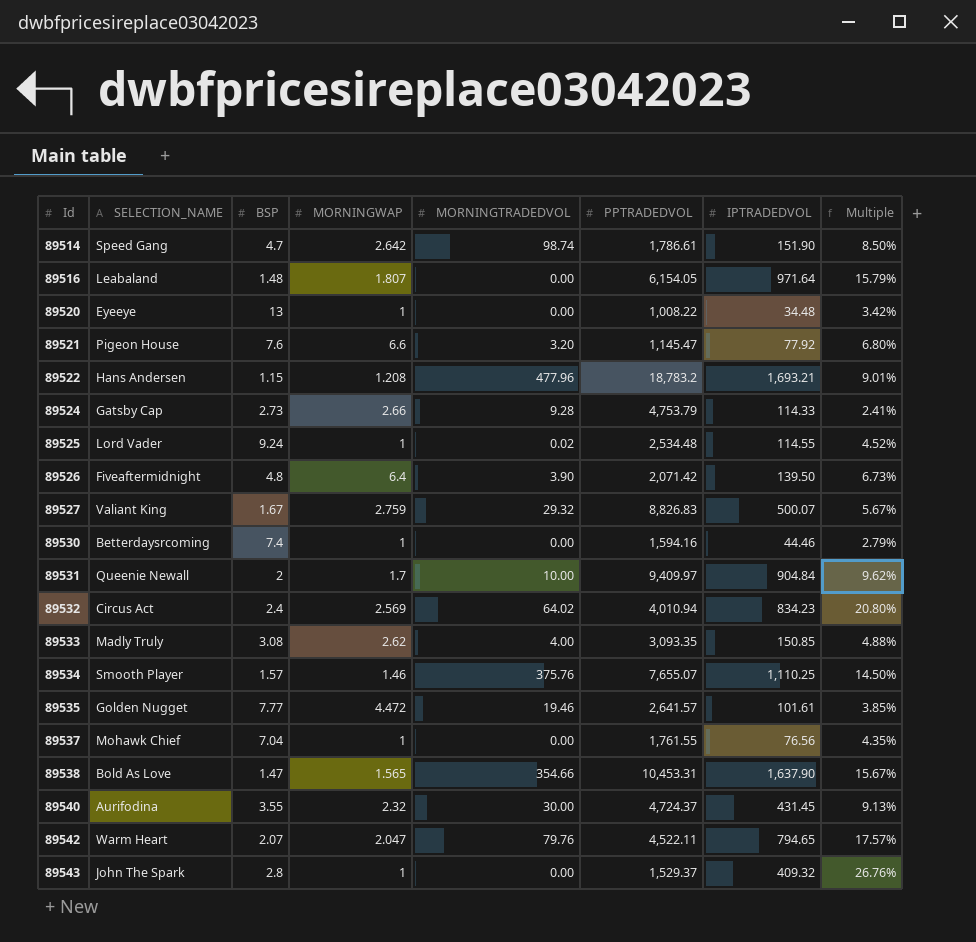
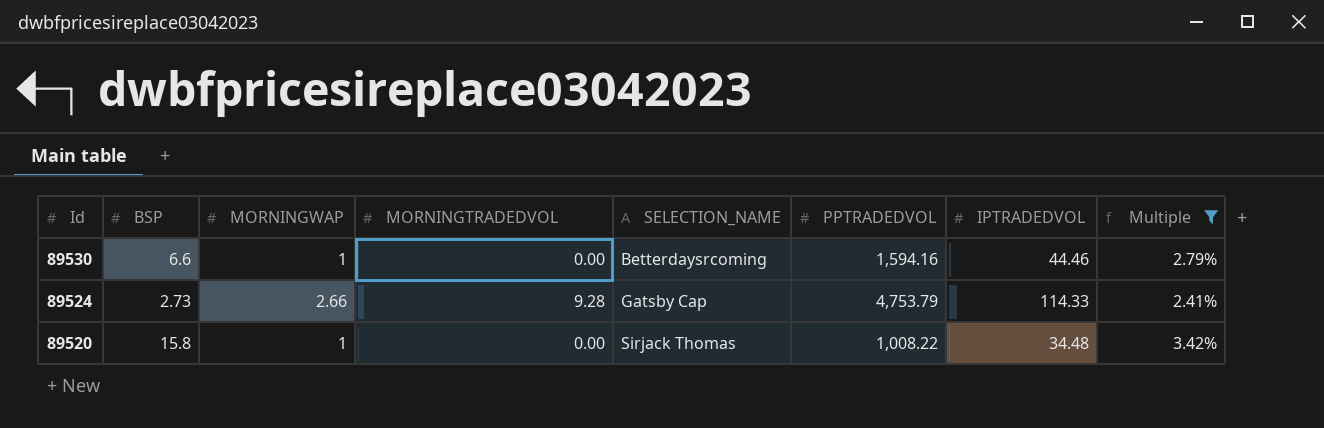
filter: none -> Multiple <= 3.42%
row order: Id ascending -> Id descending
column SELECTION_NAME | position: 2 -> 5
89530 | BSP: 7.4 -> 6.6
89520 | BSP: 13 -> 15.8
89520 | SELECTION_NAME: Eyeeye -> Sirjack Thomas

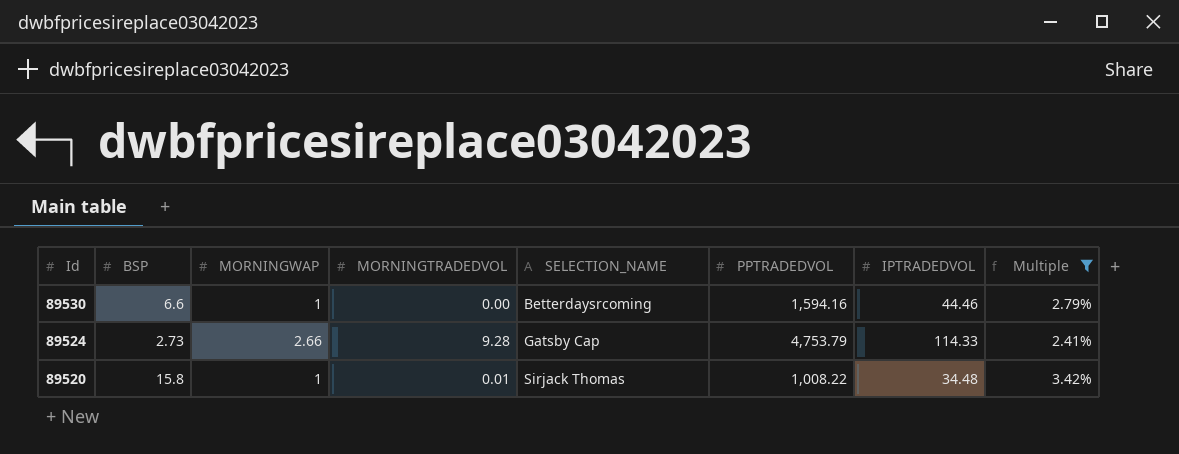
89520 | MORNINGTRADEDVOL: 0.00 -> 0.01

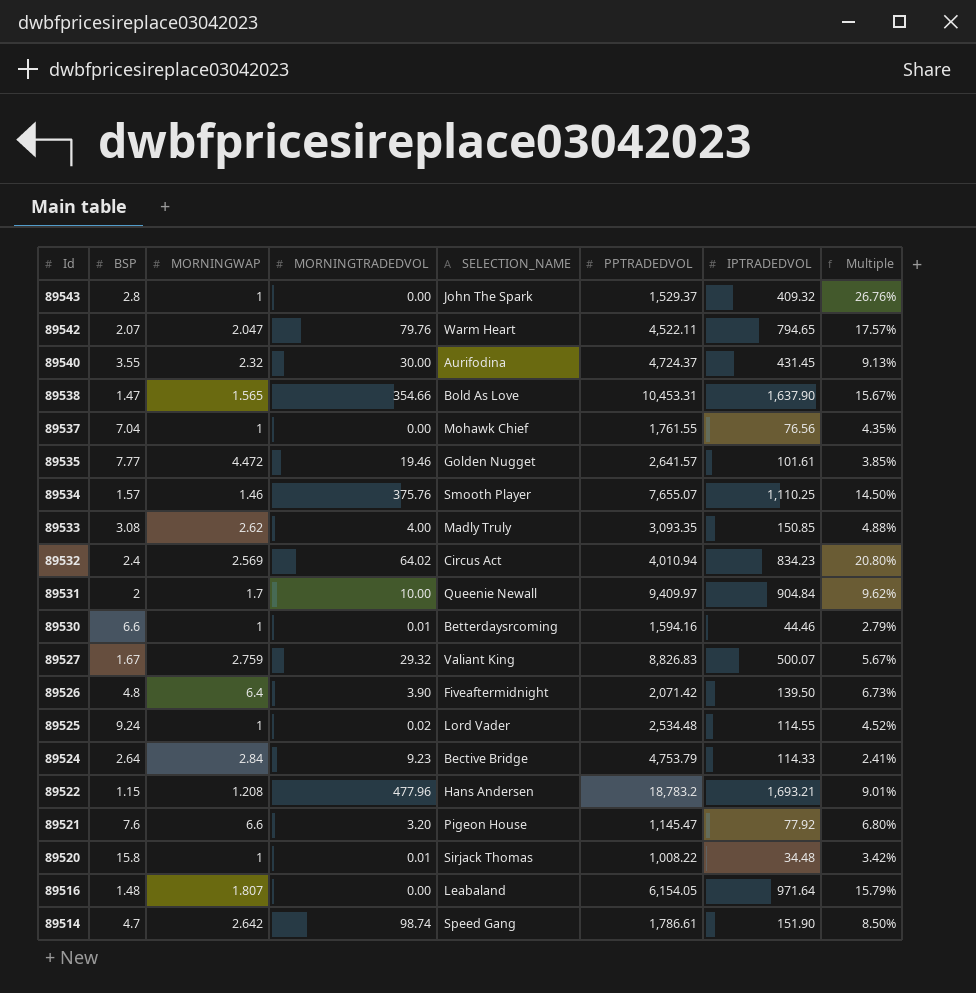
filter: Multiple <= 3.42% -> none
89530 | MORNINGTRADEDVOL: 0.00 -> 0.01
89524 | BSP: 2.73 -> 2.64
89524 | MORNINGWAP: 2.66 -> 2.84
89524 | MORNINGTRADEDVOL: 9.28 -> 9.23
89524 | SELECTION_NAME: Gatsby Cap -> Bective Bridge

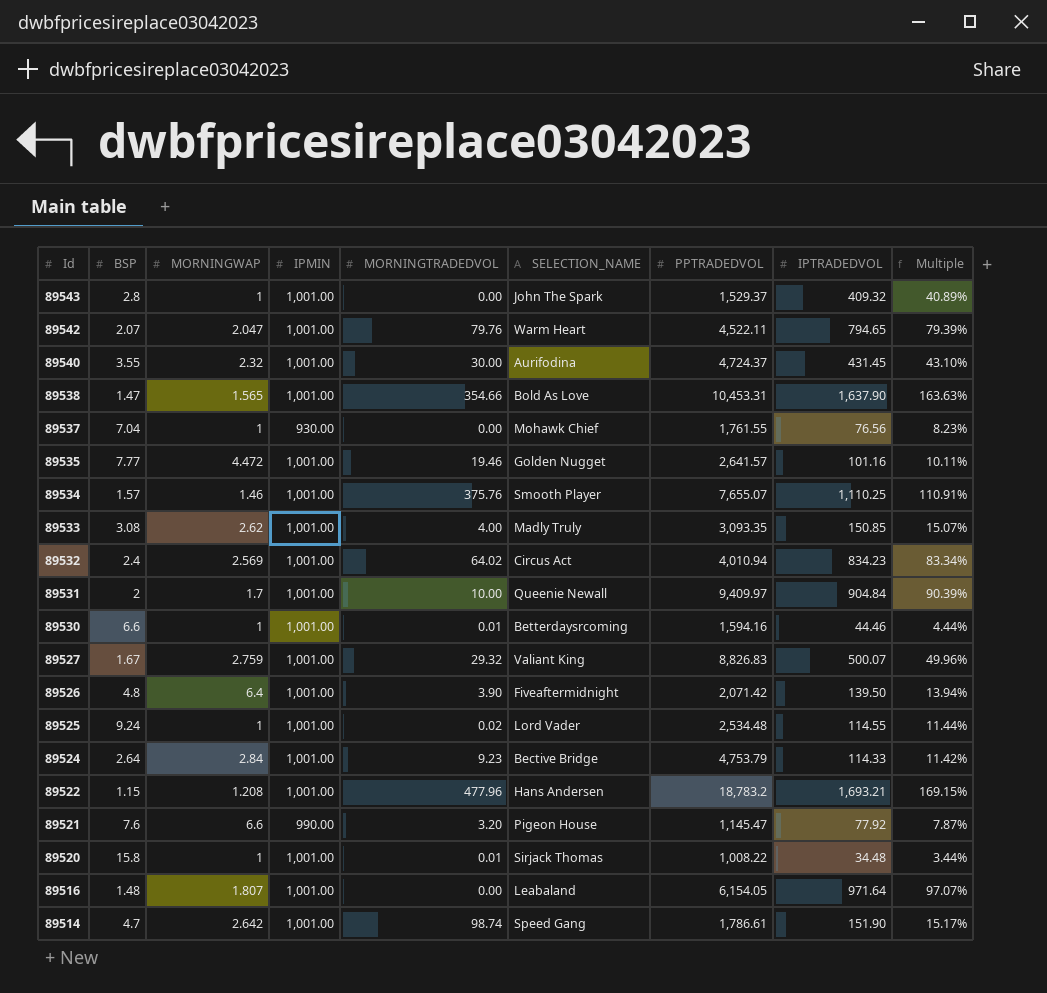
column IPMIN | position: none -> 4
column Multiple | formula: [IPTRADEDVOL] / [PPTRADEDVOL] -> [IPTRADEDVOL] / [IPMIN]
89535 | IPTRADEDVOL: 101.61 -> 101.16

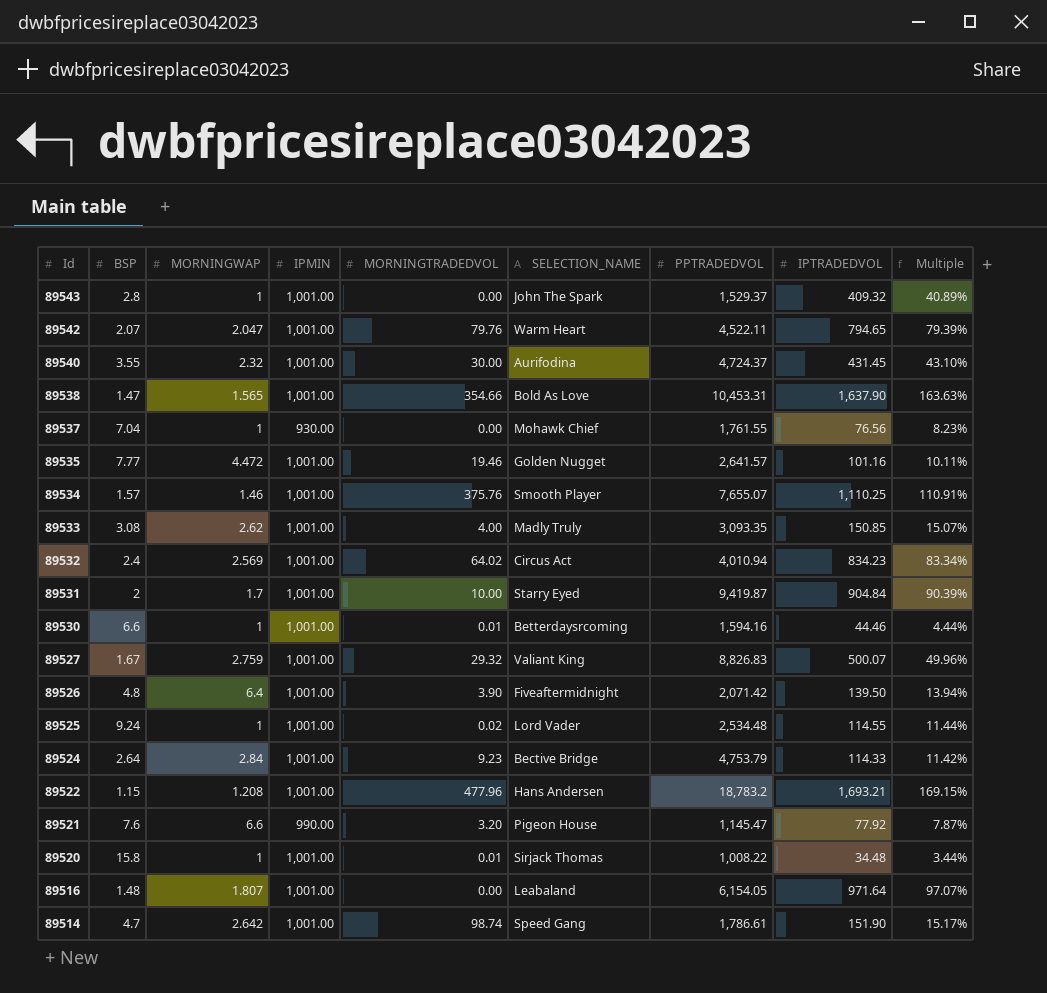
89531 | SELECTION_NAME: Queenie Newall -> Starry Eyed
89531 | PPTRADEDVOL: 9,409.97 -> 9,419.87

